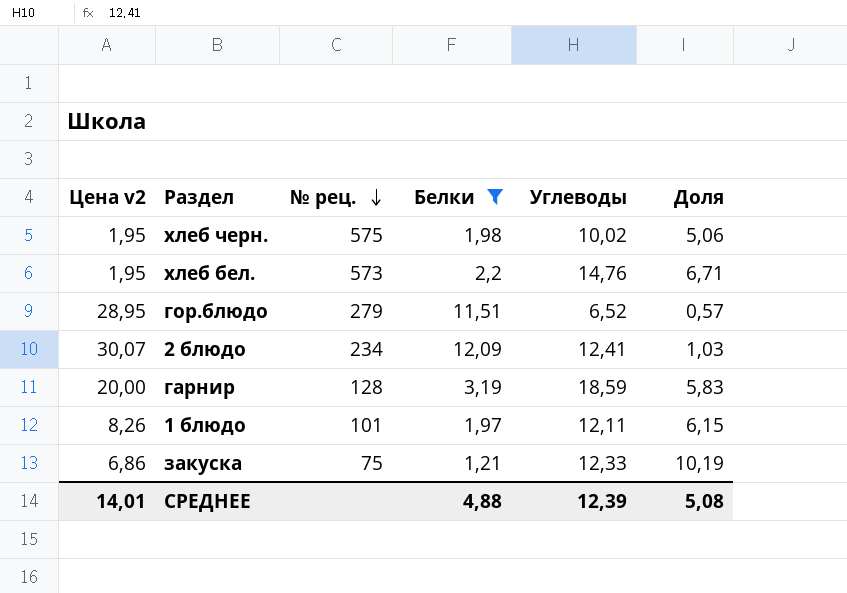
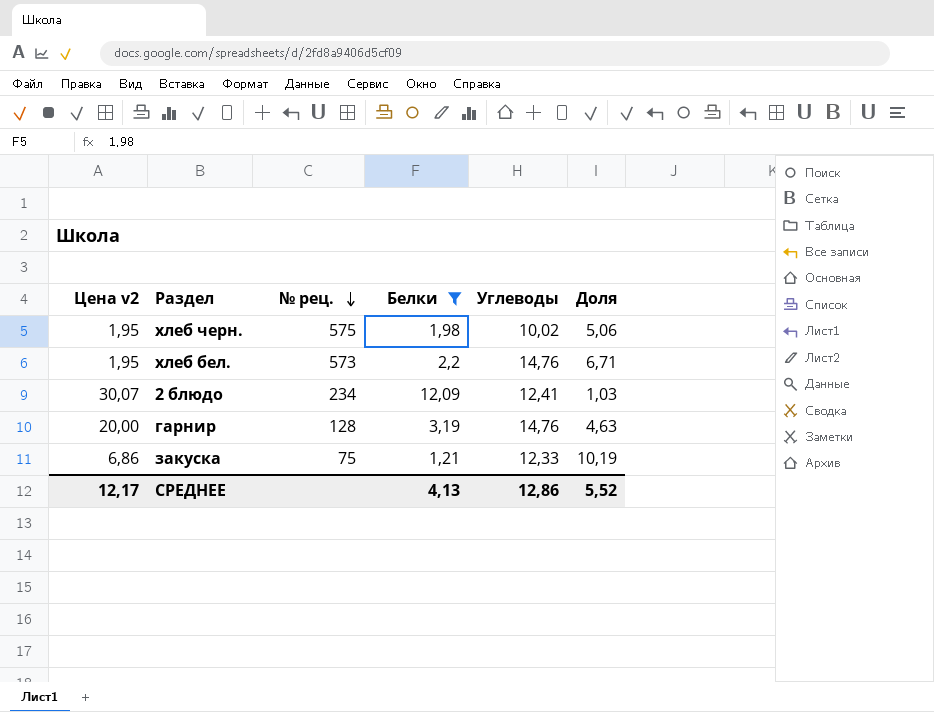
row гор.блюдо: 28,95 | 279 | 11,51 | 6,52 | 0,57 -> none
row 1 блюдо: 8,26 | 101 | 1,97 | 12,11 | 6,15 -> none
гарнир | Углеводы: 18,59 -> 14,76
гарнир | Доля: 5,83 -> 4,63
СРЕДНЕЕ | Цена v2: 14,01 -> 12,17
СРЕДНЕЕ | Белки: 4,88 -> 4,13
СРЕДНЕЕ | Углеводы: 12,39 -> 12,86
СРЕДНЕЕ | Доля: 5,08 -> 5,52

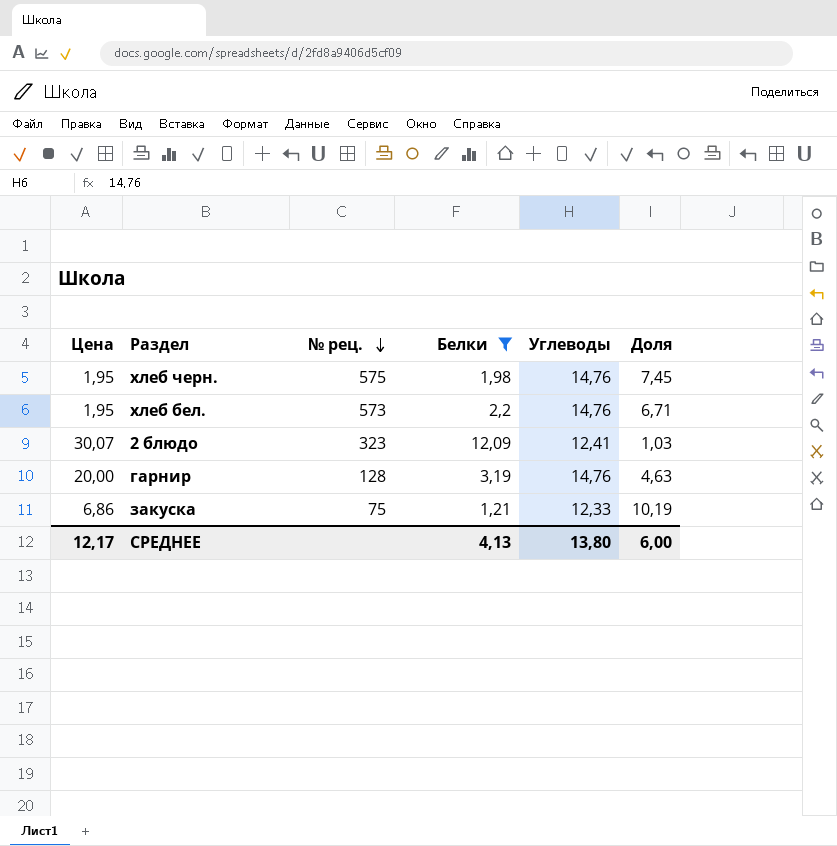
column name: Цена v2 -> Цена
хлеб черн. | Углеводы: 10,02 -> 14,76
хлеб черн. | Доля: 5,06 -> 7,45
2 блюдо | № рец.: 234 -> 323
СРЕДНЕЕ | Углеводы: 12,86 -> 13,80
СРЕДНЕЕ | Доля: 5,52 -> 6,00

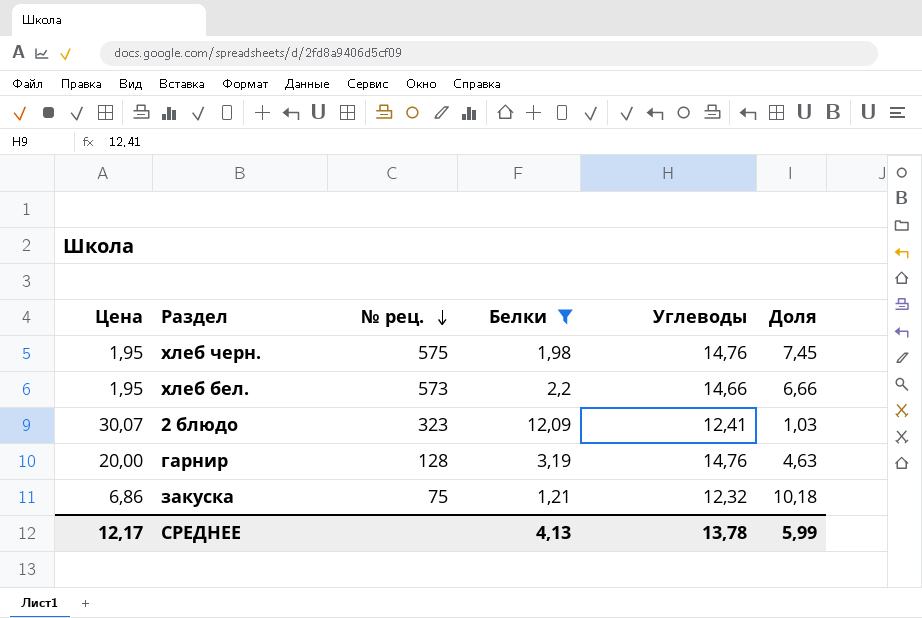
хлеб бел. | Углеводы: 14,76 -> 14,66
хлеб бел. | Доля: 6,71 -> 6,66
закуска | Углеводы: 12,33 -> 12,32
закуска | Доля: 10,19 -> 10,18
СРЕДНЕЕ | Углеводы: 13,80 -> 13,78
СРЕДНЕЕ | Доля: 6,00 -> 5,99

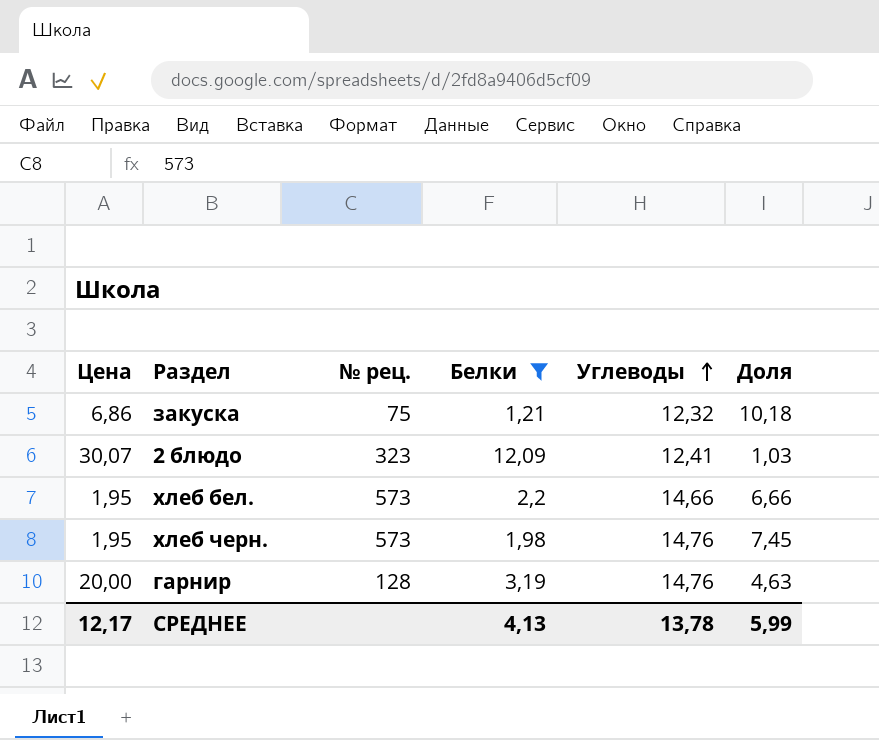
row order: № рец. descending -> Углеводы ascending
хлеб черн. | № рец.: 575 -> 573

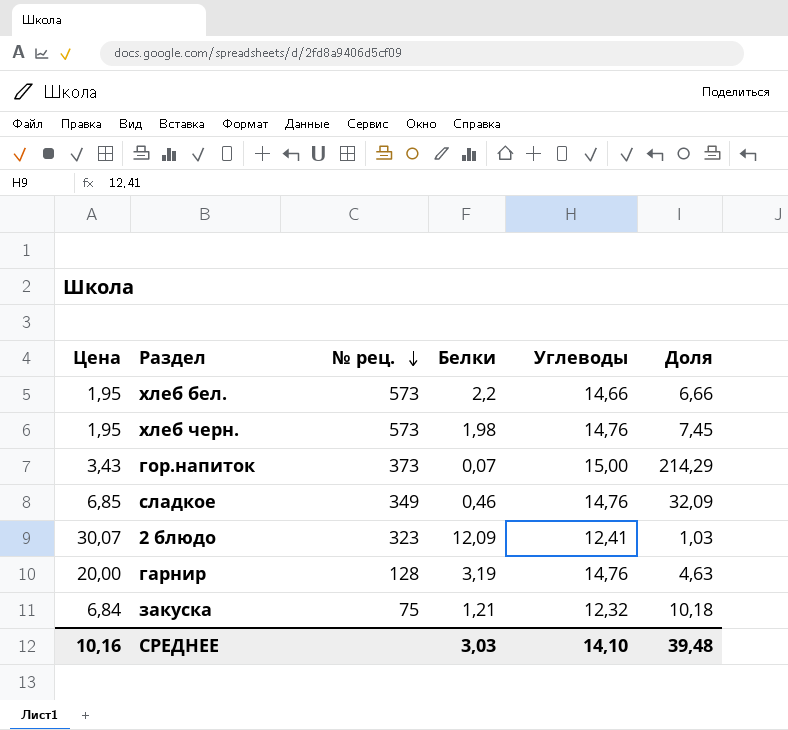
filter: Белки >= 1,21 -> none
row order: Углеводы ascending -> № рец. descending
закуска | Цена: 6,86 -> 6,84
СРЕДНЕЕ | Цена: 12,17 -> 10,16
СРЕДНЕЕ | Белки: 4,13 -> 3,03
СРЕДНЕЕ | Углеводы: 13,78 -> 14,10
СРЕДНЕЕ | Доля: 5,99 -> 39,48

